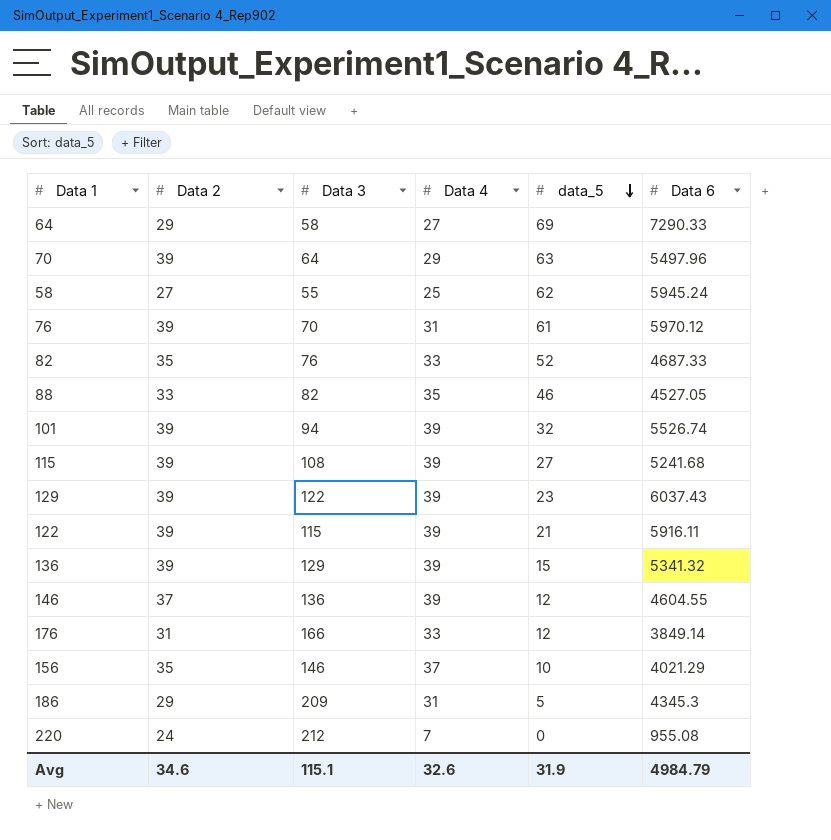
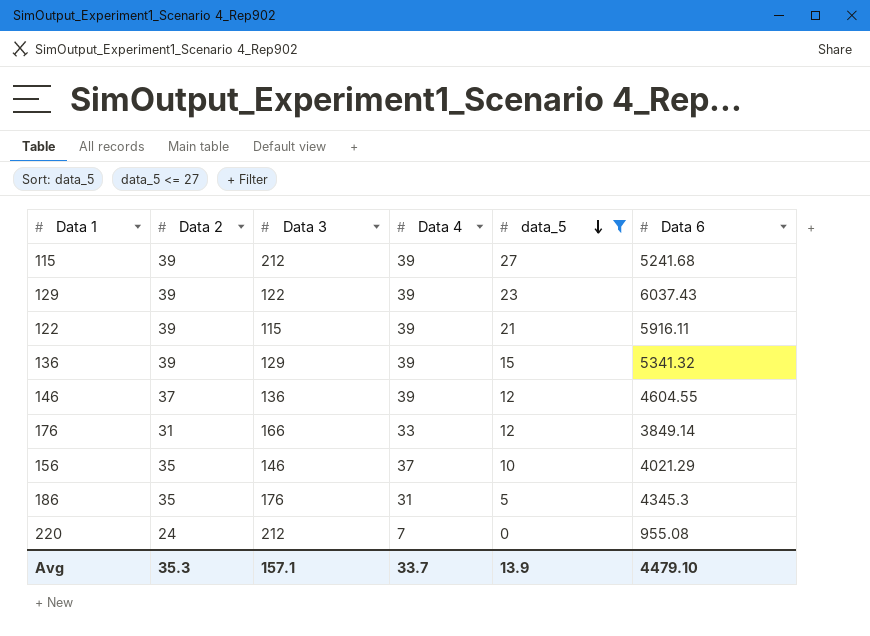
filter: none -> data_5 <= 27
115 | Data 3: 108 -> 212
186 | Data 2: 29 -> 35
186 | Data 3: 209 -> 176
Avg | Data 2: 34.6 -> 35.3
Avg | Data 3: 115.1 -> 157.1
Avg | Data 4: 32.6 -> 33.7
Avg | data_5: 31.9 -> 13.9
Avg | Data 6: 4984.79 -> 4479.10

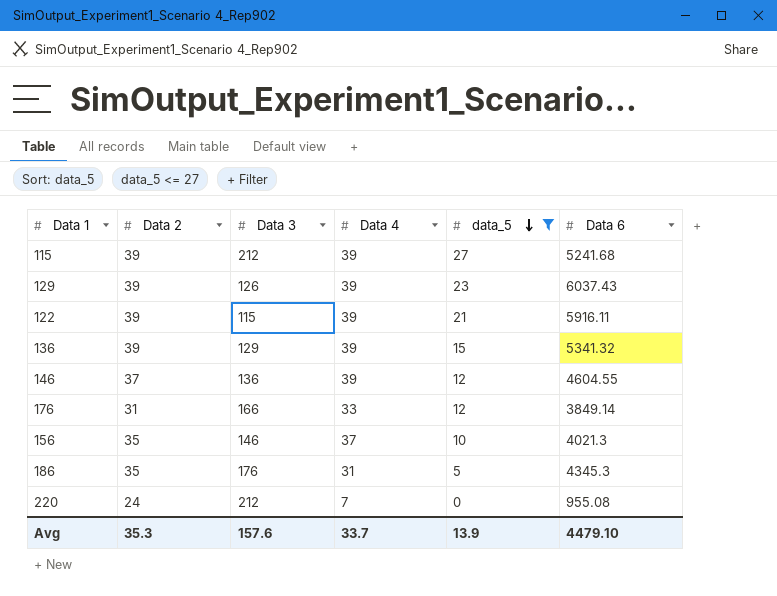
129 | Data 3: 122 -> 126
156 | Data 6: 4021.29 -> 4021.3
Avg | Data 3: 157.1 -> 157.6

